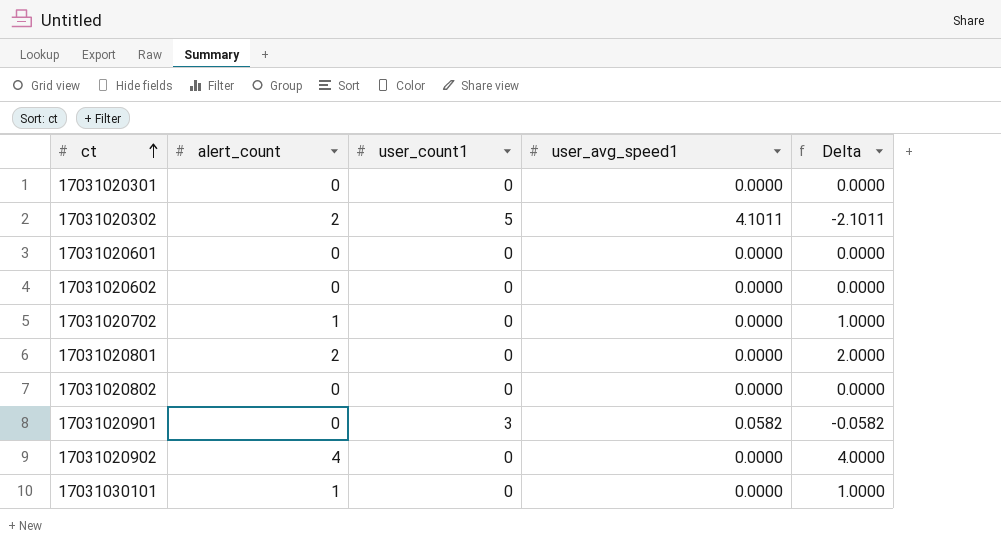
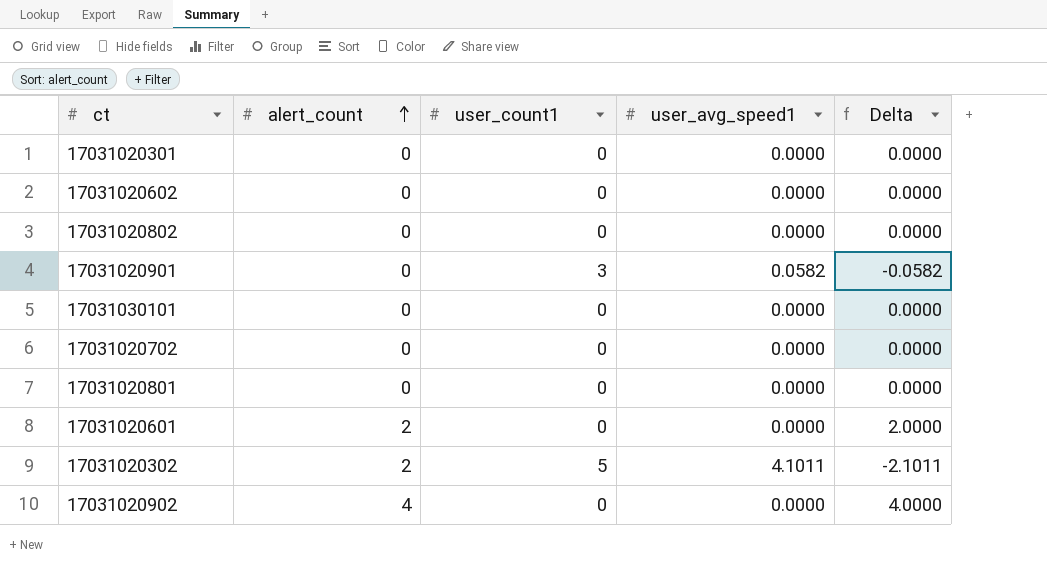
row order: ct ascending -> alert_count ascending
17031030101 | alert_count: 1 -> 0
17031030101 | Delta: 1.0000 -> 0.0000
17031020702 | alert_count: 1 -> 0
17031020702 | Delta: 1.0000 -> 0.0000
17031020801 | alert_count: 2 -> 0
17031020801 | Delta: 2.0000 -> 0.0000
17031020601 | alert_count: 0 -> 2
17031020601 | Delta: 0.0000 -> 2.0000

